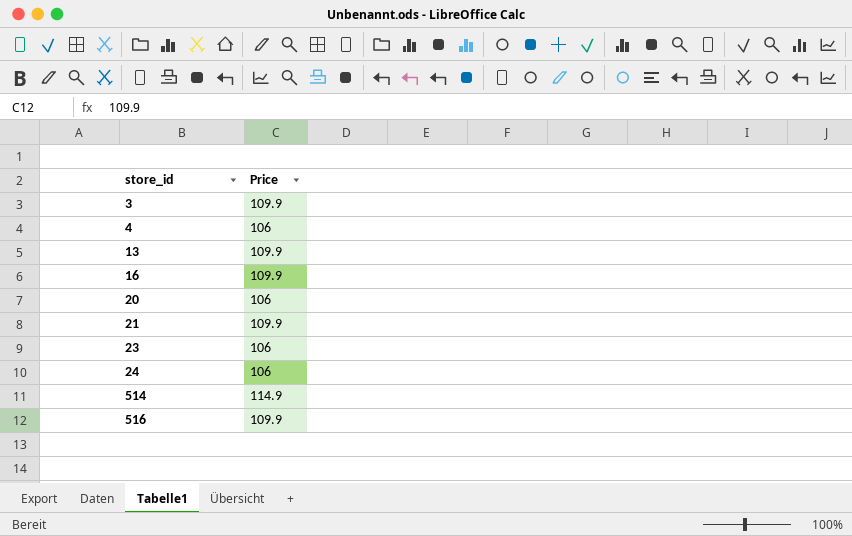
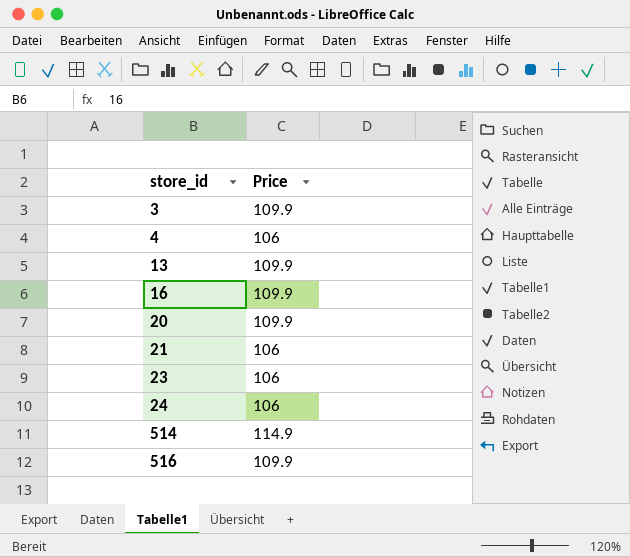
20 | Price: 106 -> 109.9
21 | Price: 109.9 -> 106

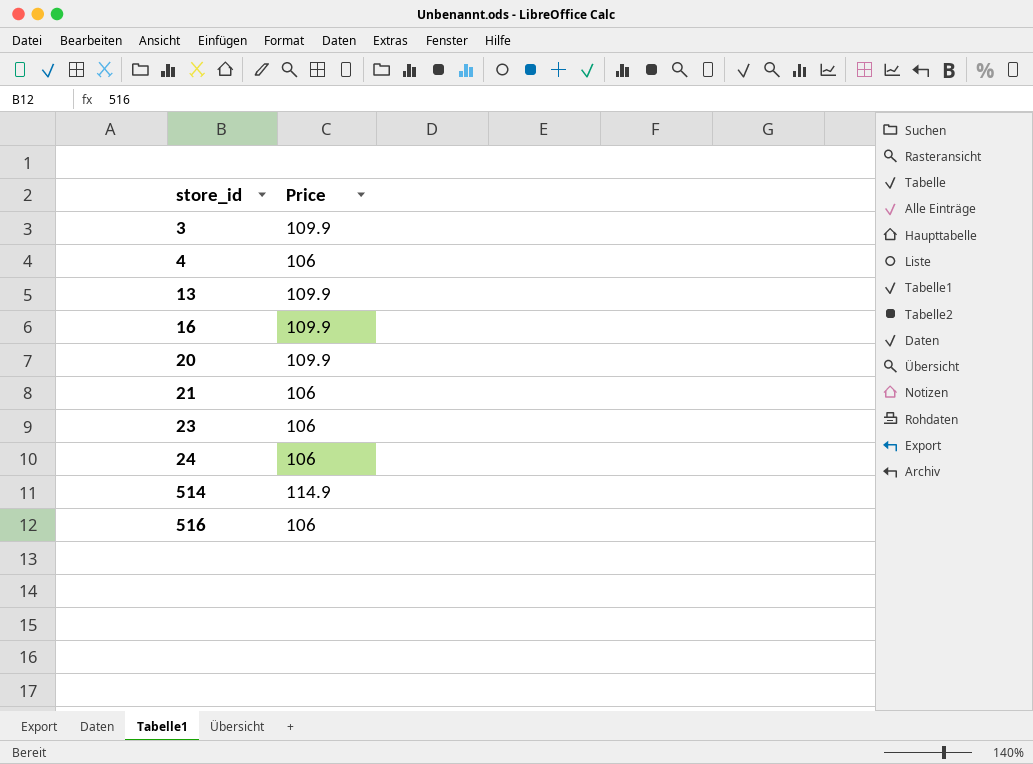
516 | Price: 109.9 -> 106

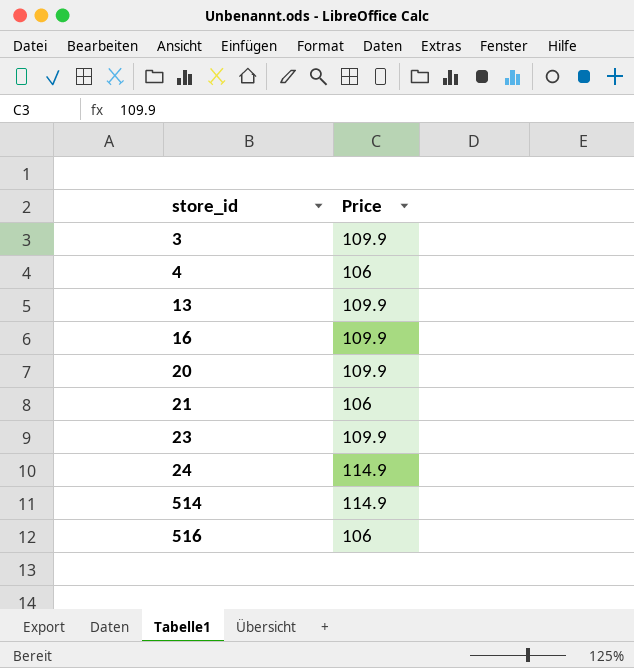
23 | Price: 106 -> 109.9
24 | Price: 106 -> 114.9

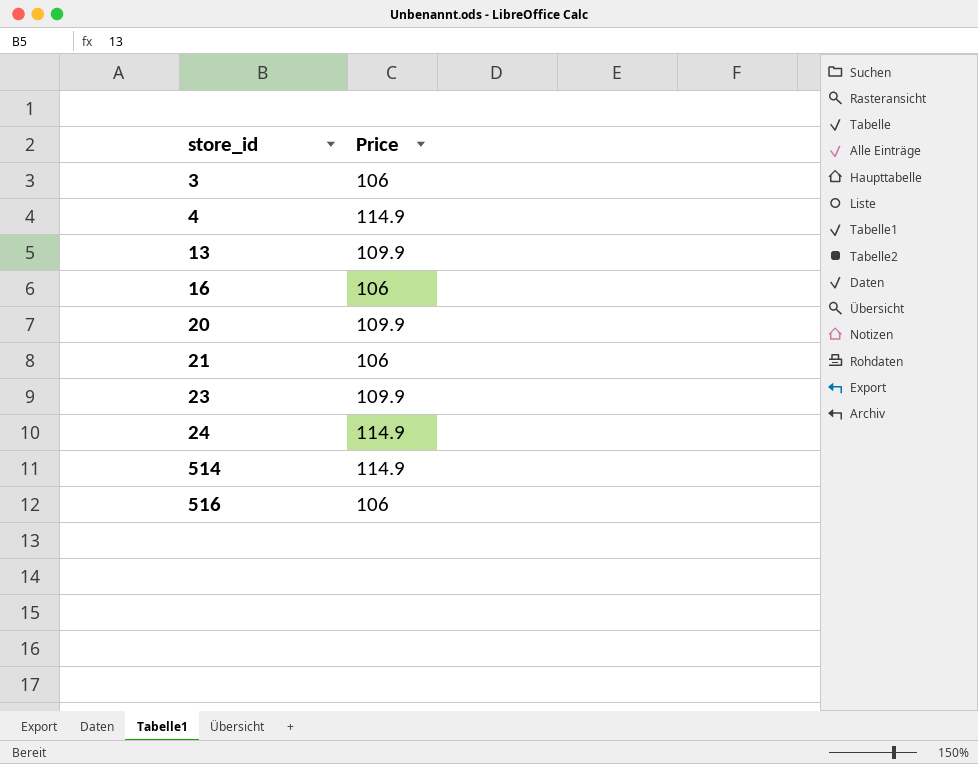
3 | Price: 109.9 -> 106
4 | Price: 106 -> 114.9
16 | Price: 109.9 -> 106

